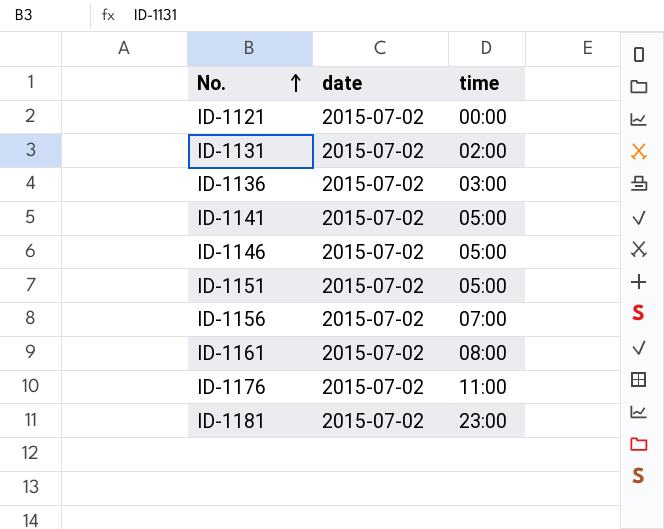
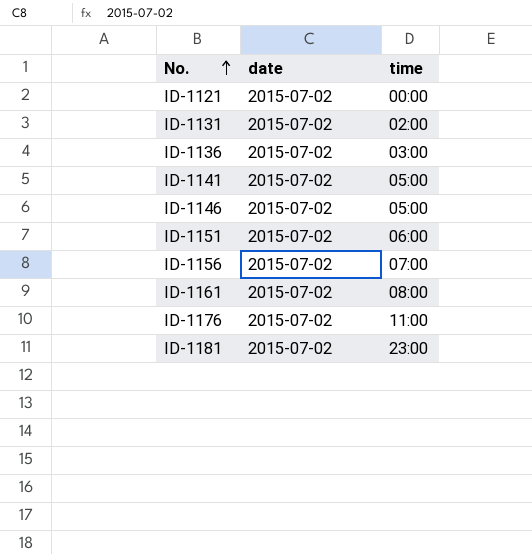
ID-1151 | time: 05:00 -> 06:00

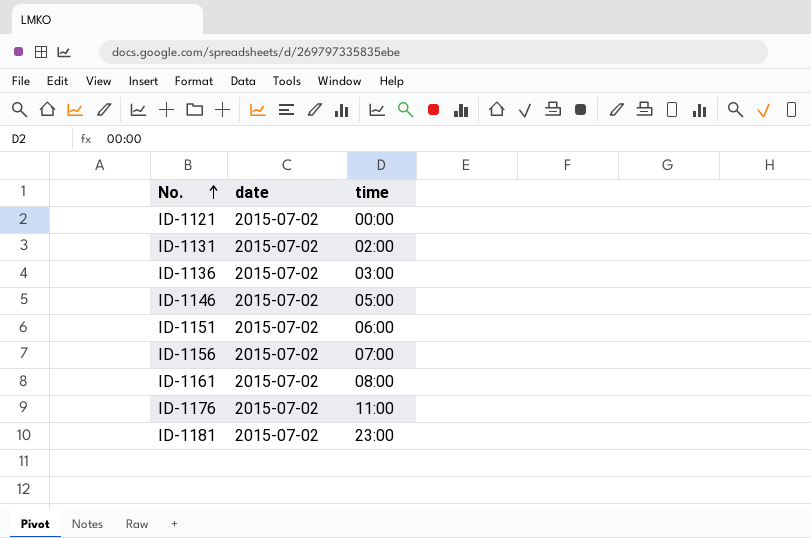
row ID-1141: 2015-07-02 | 05:00 -> none

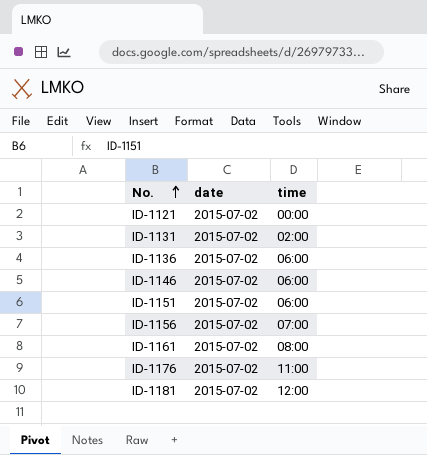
ID-1136 | time: 03:00 -> 06:00
ID-1146 | time: 05:00 -> 06:00
ID-1181 | time: 23:00 -> 12:00

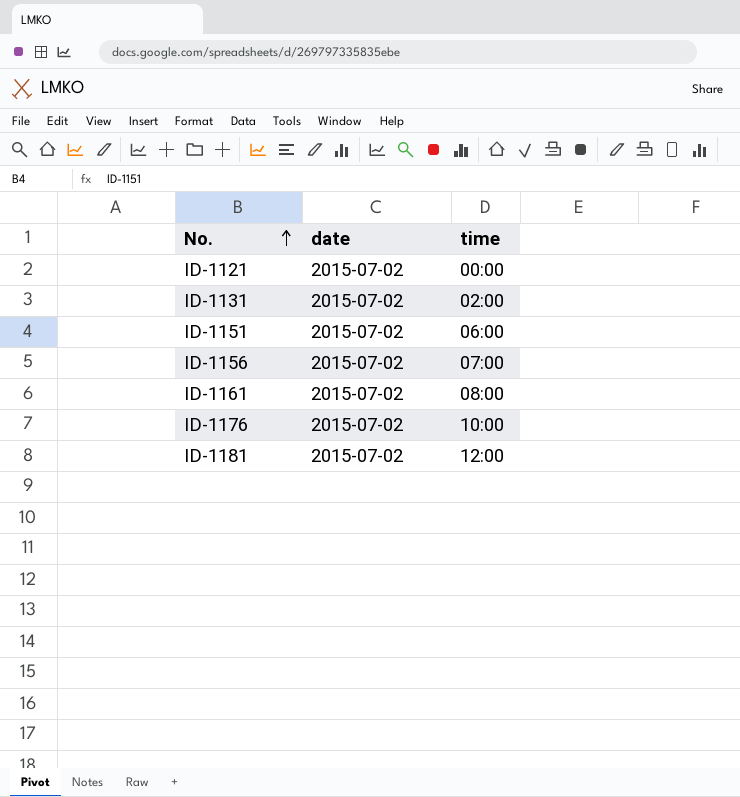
row ID-1136: 2015-07-02 | 06:00 -> none
row ID-1146: 2015-07-02 | 06:00 -> none
ID-1176 | time: 11:00 -> 10:00

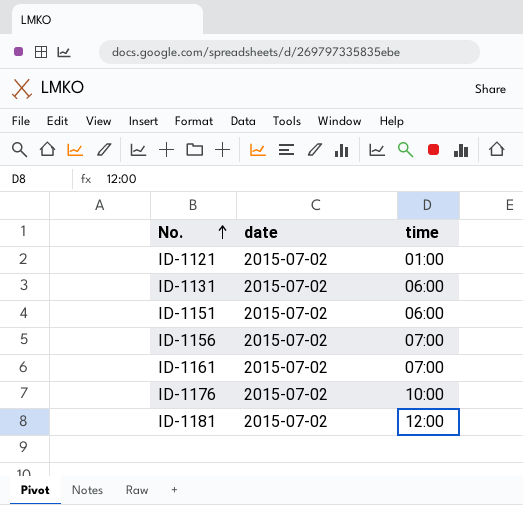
ID-1121 | time: 00:00 -> 01:00
ID-1131 | time: 02:00 -> 06:00
ID-1161 | time: 08:00 -> 07:00

